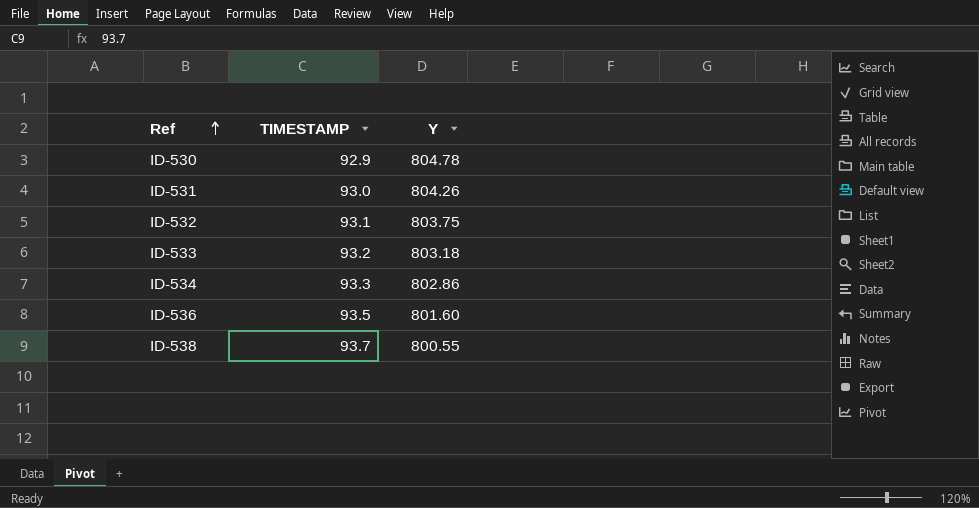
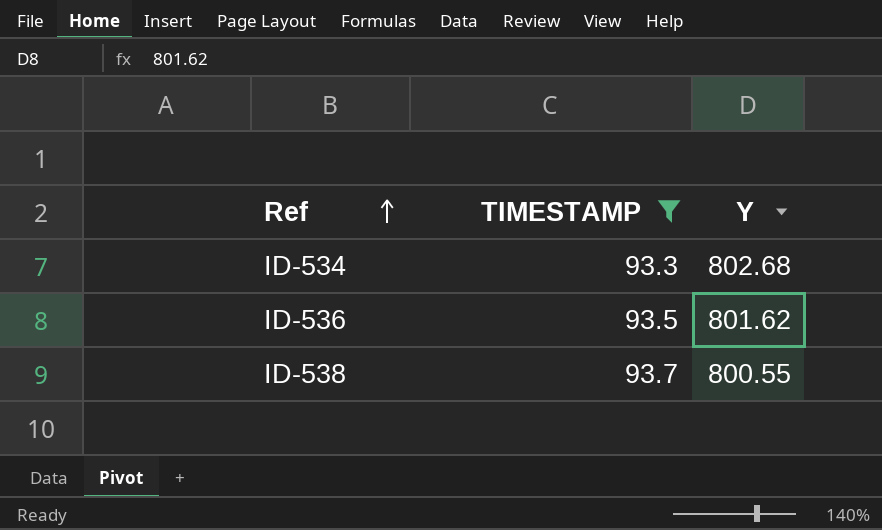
filter: none -> TIMESTAMP >= 93.3
ID-534 | Y: 802.86 -> 802.68
ID-536 | Y: 801.60 -> 801.62

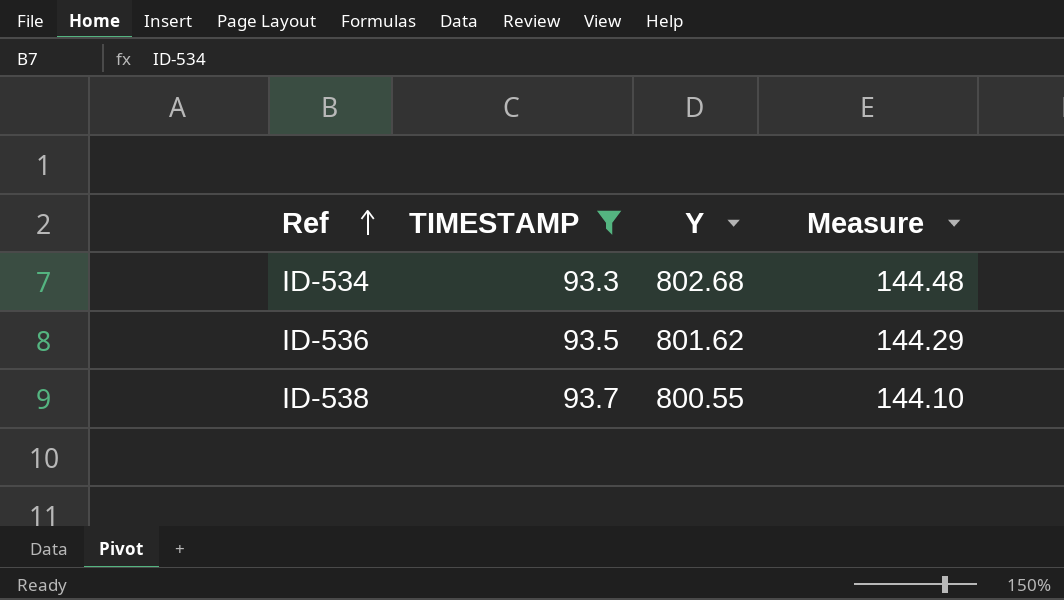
column Measure | formula: none -> [Y] * 0.18

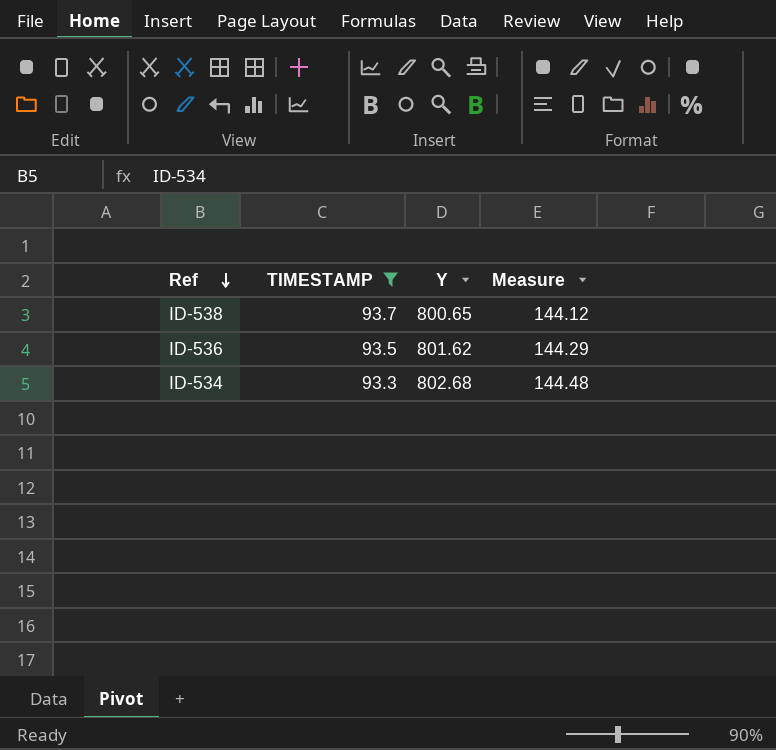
row order: Ref ascending -> Ref descending
ID-538 | Y: 800.55 -> 800.65
ID-538 | Measure: 144.10 -> 144.12

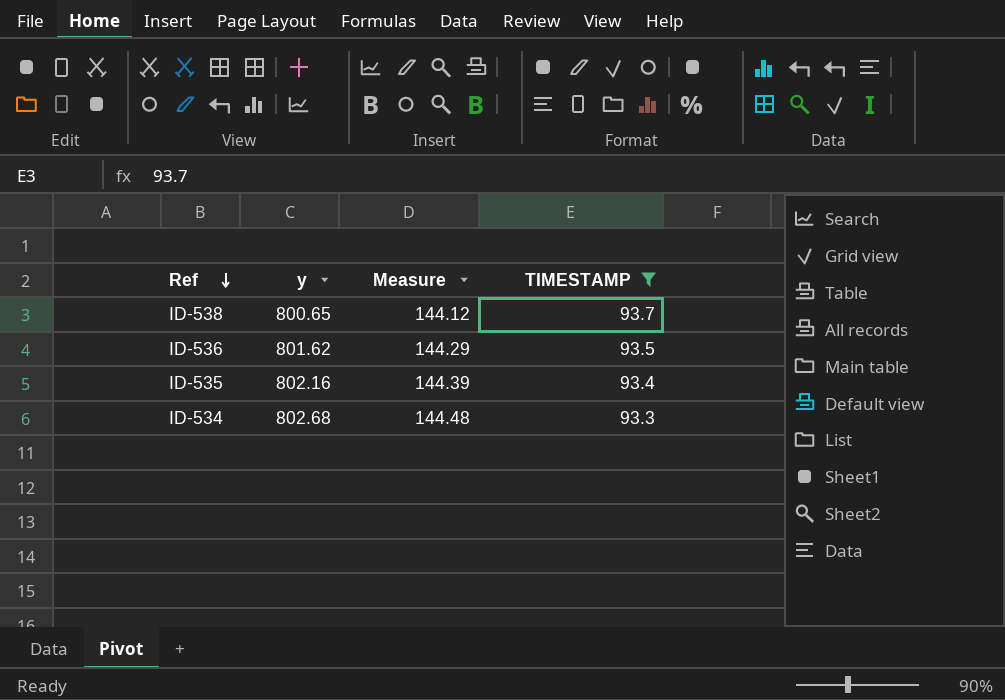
column name: Y -> y
column TIMESTAMP | position: 2 -> 4
row ID-535: none -> 802.16 | 144.39 | 93.4

